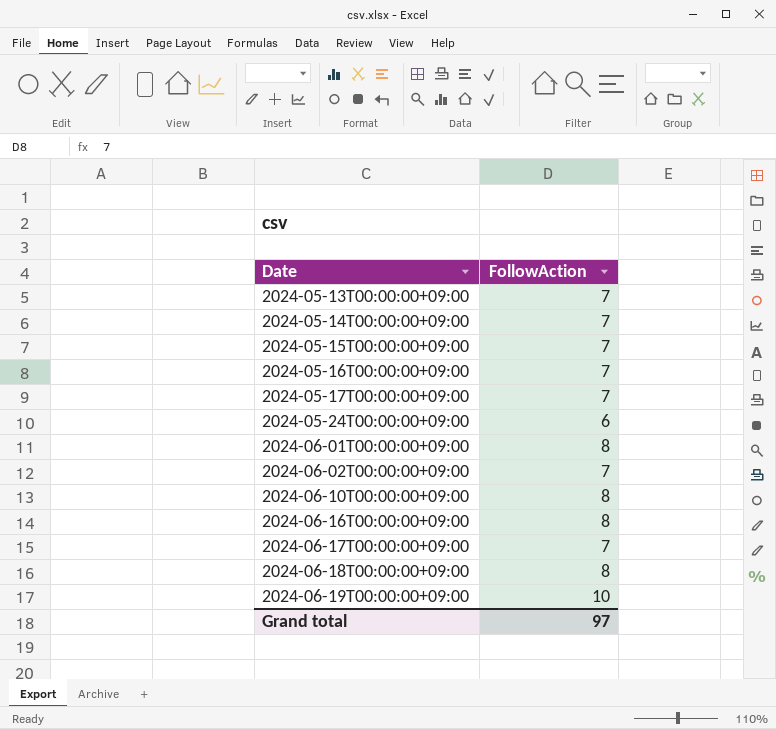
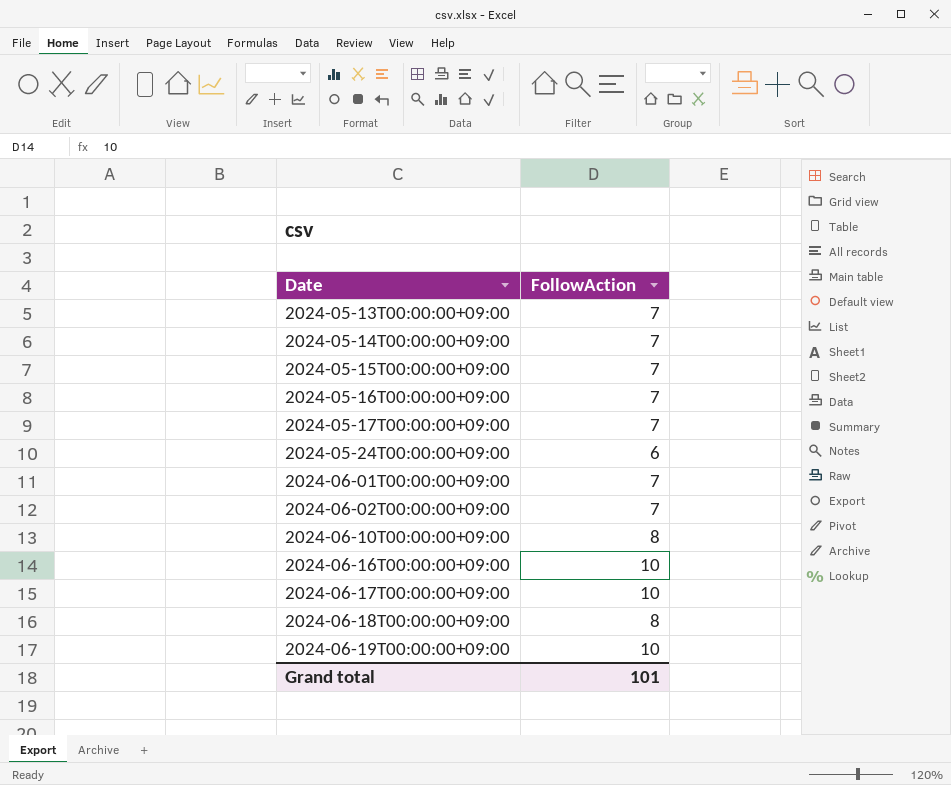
2024-06-01T00:00:00+09:00 | FollowAction: 8 -> 7
2024-06-16T00:00:00+09:00 | FollowAction: 8 -> 10
2024-06-17T00:00:00+09:00 | FollowAction: 7 -> 10
Grand total | FollowAction: 97 -> 101

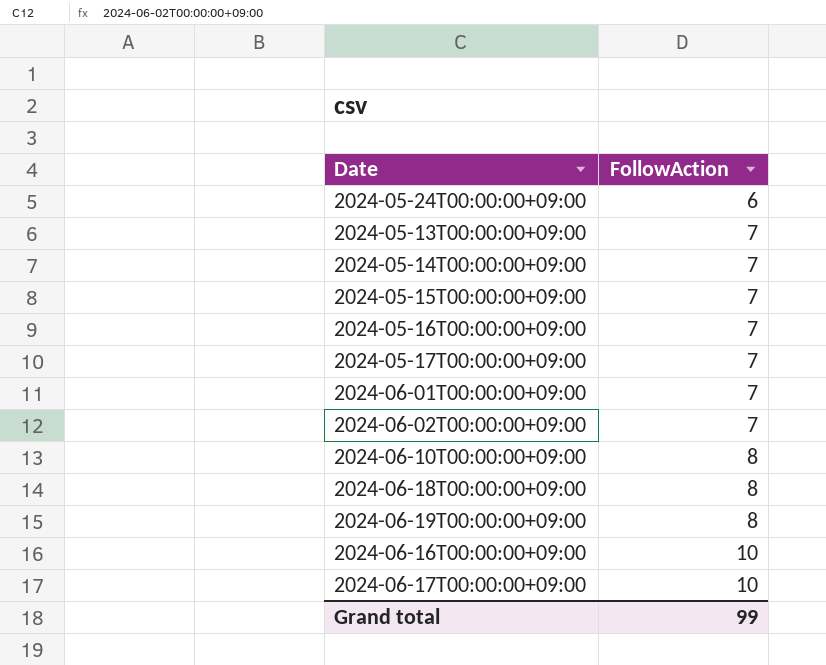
row order: Date ascending -> FollowAction ascending
2024-06-19T00:00:00+09:00 | FollowAction: 10 -> 8
Grand total | FollowAction: 101 -> 99

